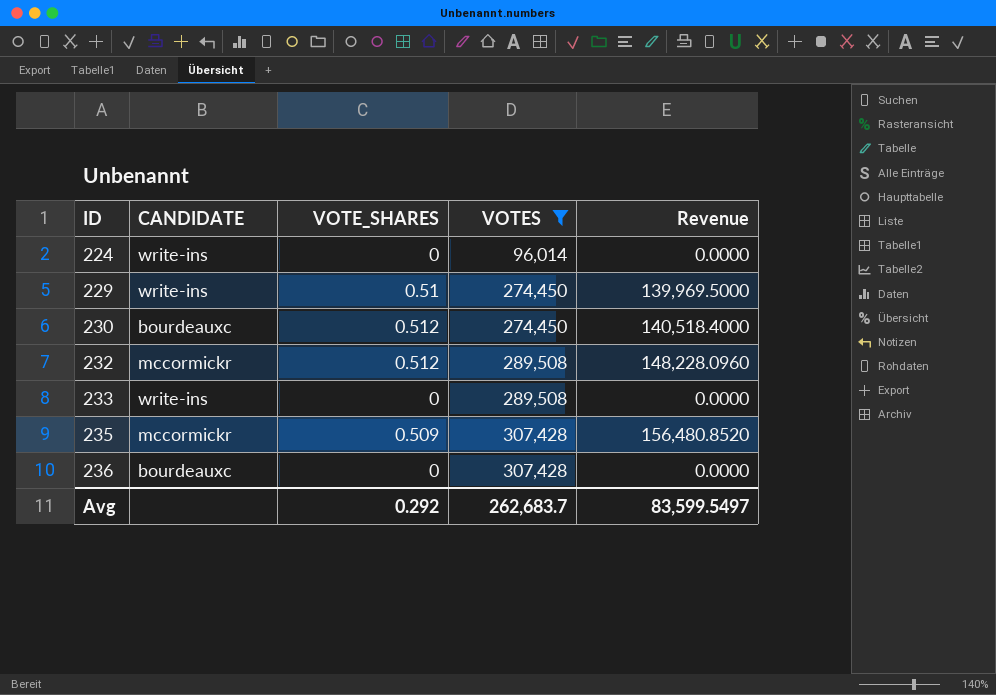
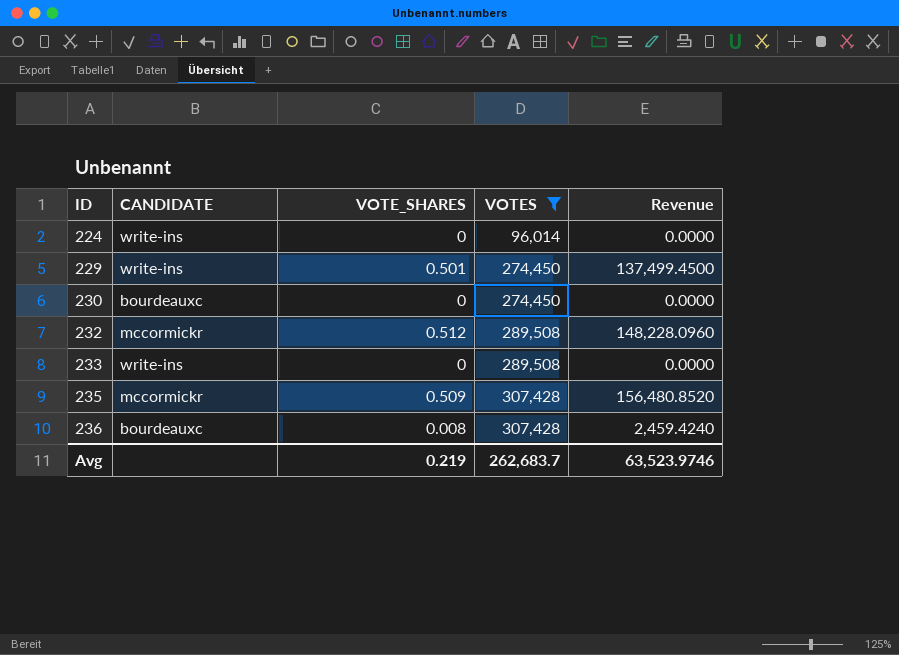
229 | VOTE_SHARES: 0.51 -> 0.501
229 | Revenue: 139,969.5000 -> 137,499.4500
230 | VOTE_SHARES: 0.512 -> 0
230 | Revenue: 140,518.4000 -> 0.0000
236 | VOTE_SHARES: 0 -> 0.008
236 | Revenue: 0.0000 -> 2,459.4240
Avg | VOTE_SHARES: 0.292 -> 0.219
Avg | Revenue: 83,599.5497 -> 63,523.9746

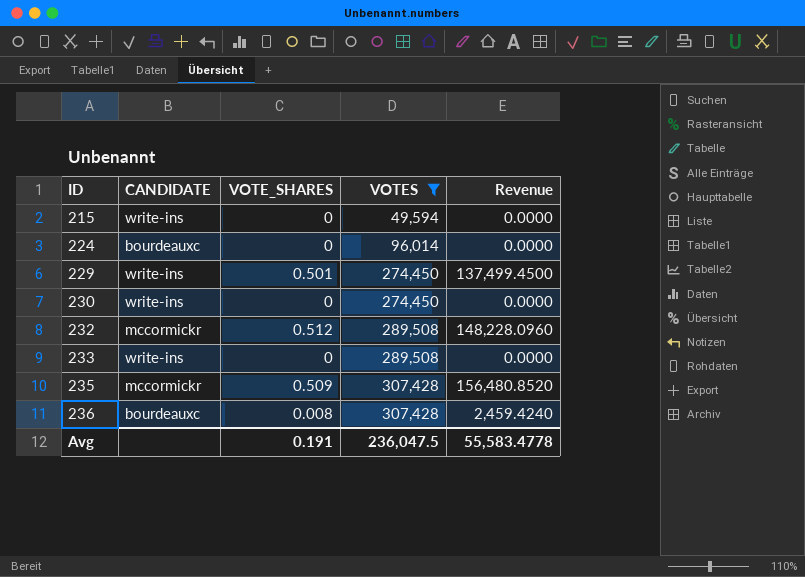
row 215: none -> write-ins | 0 | 49,594 | 0.0000
224 | CANDIDATE: write-ins -> bourdeauxc
230 | CANDIDATE: bourdeauxc -> write-ins
Avg | VOTE_SHARES: 0.219 -> 0.191
Avg | VOTES: 262,683.7 -> 236,047.5
Avg | Revenue: 63,523.9746 -> 55,583.4778

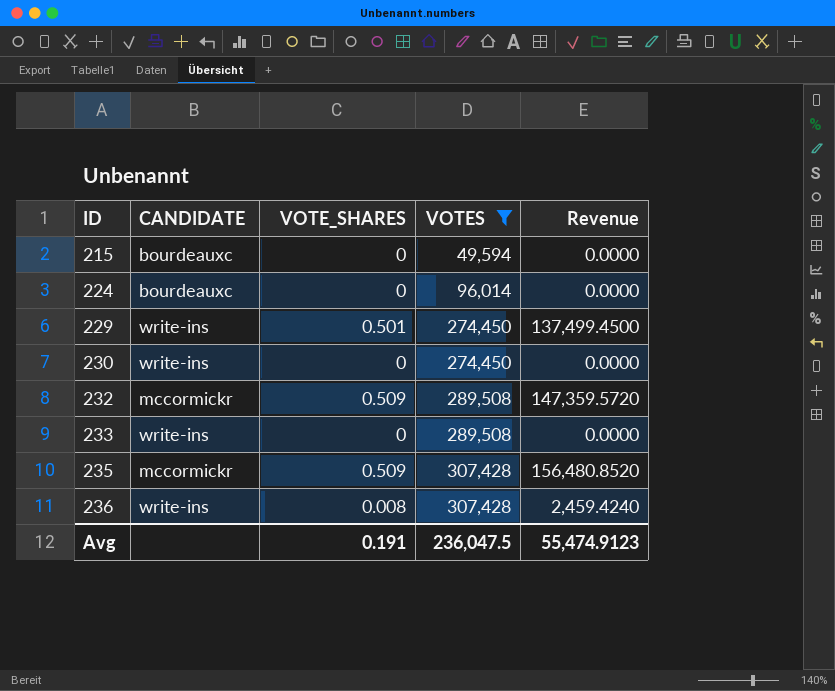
215 | CANDIDATE: write-ins -> bourdeauxc
232 | VOTE_SHARES: 0.512 -> 0.509
232 | Revenue: 148,228.0960 -> 147,359.5720
236 | CANDIDATE: bourdeauxc -> write-ins
Avg | Revenue: 55,583.4778 -> 55,474.9123

